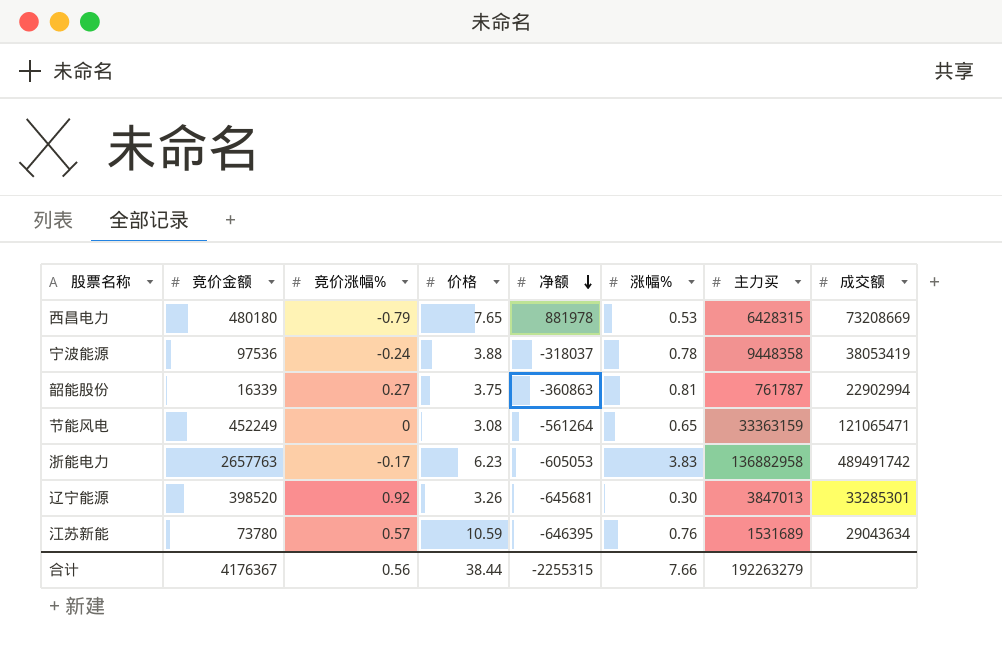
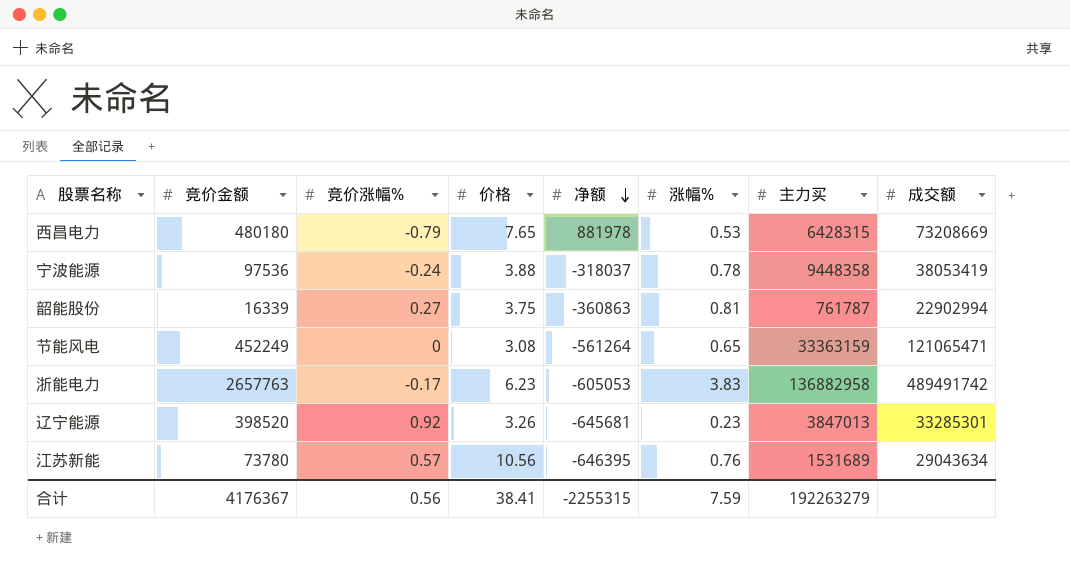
辽宁能源 | 涨幅%: 0.30 -> 0.23
江苏新能 | 价格: 10.59 -> 10.56
合计 | 价格: 38.44 -> 38.41
合计 | 涨幅%: 7.66 -> 7.59

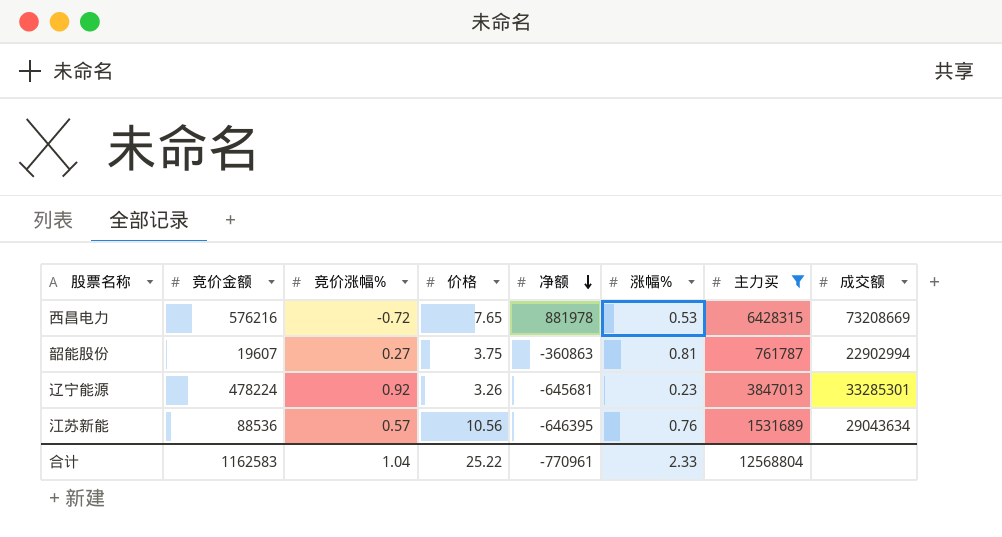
filter: none -> 主力买 <= 6428315
西昌电力 | 竞价金额: 480180 -> 576216
西昌电力 | 竞价涨幅%: -0.79 -> -0.72
韶能股份 | 竞价金额: 16339 -> 19607
辽宁能源 | 竞价金额: 398520 -> 478224
江苏新能 | 竞价金额: 73780 -> 88536
合计 | 竞价金额: 4176367 -> 1162583
合计 | 竞价涨幅%: 0.56 -> 1.04
合计 | 价格: 38.41 -> 25.22
合计 | 净额: -2255315 -> -770961
合计 | 涨幅%: 7.59 -> 2.33
合计 | 主力买: 192263279 -> 12568804

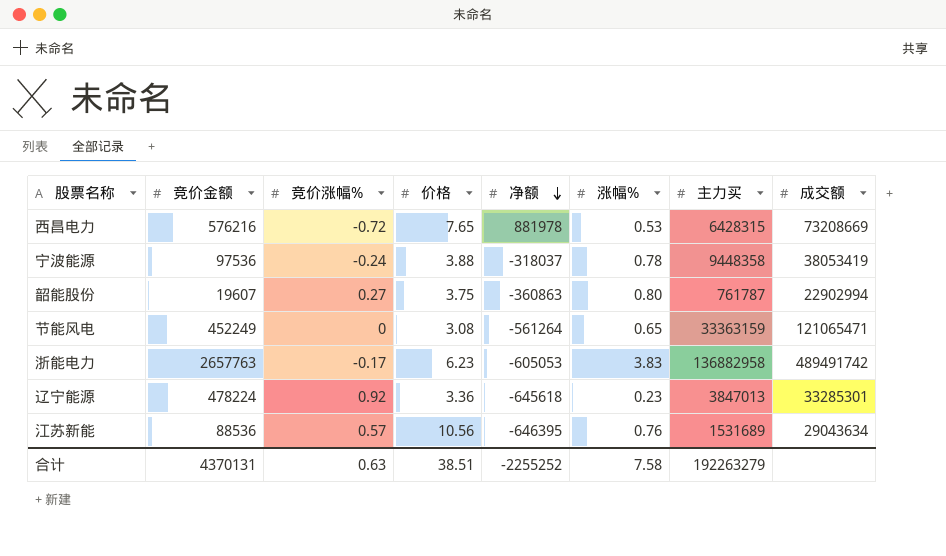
filter: 主力买 <= 6428315 -> none
韶能股份 | 涨幅%: 0.81 -> 0.80
辽宁能源 | 价格: 3.26 -> 3.36
辽宁能源 | 净额: -645681 -> -645618
合计 | 竞价金额: 1162583 -> 4370131
合计 | 竞价涨幅%: 1.04 -> 0.63
合计 | 价格: 25.22 -> 38.51
合计 | 净额: -770961 -> -2255252
合计 | 涨幅%: 2.33 -> 7.58
合计 | 主力买: 12568804 -> 192263279

